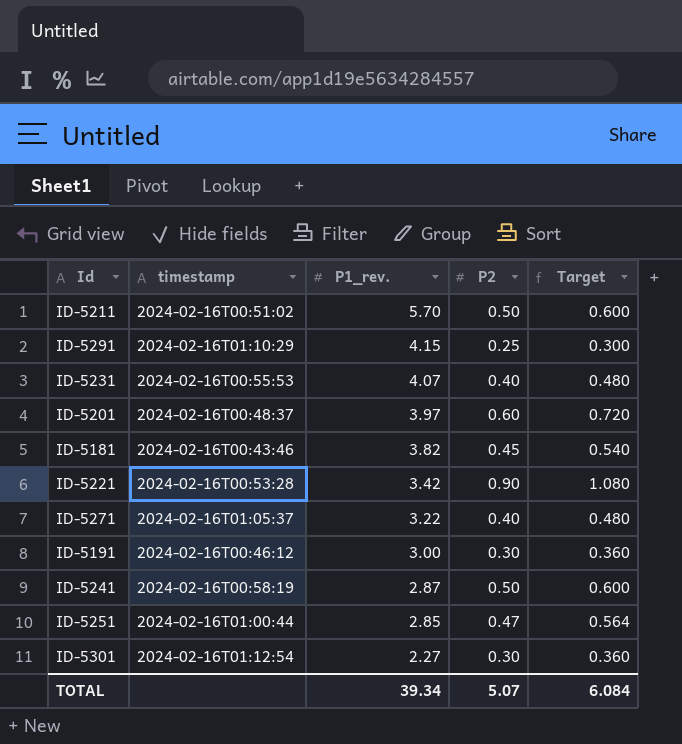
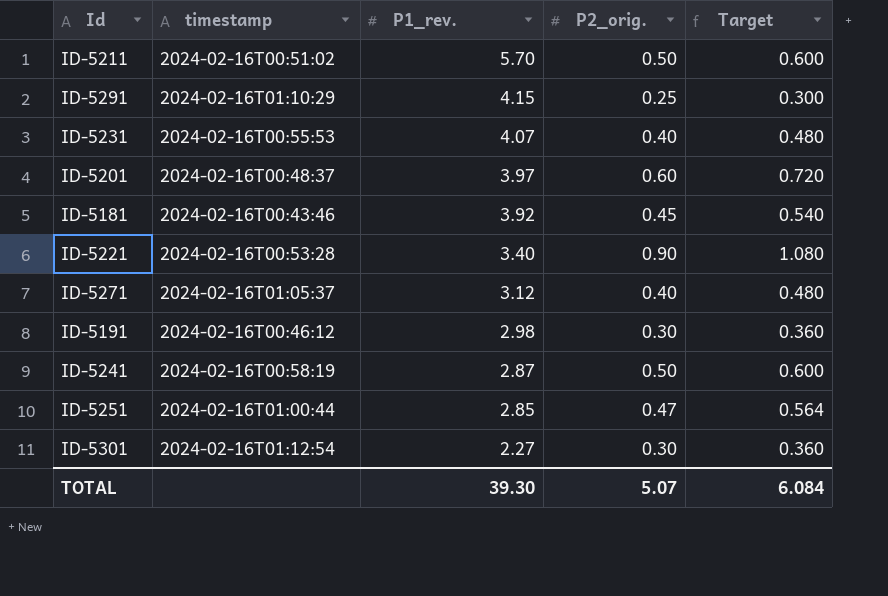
column name: P2 -> P2_orig.
ID-5181 | P1_rev.: 3.82 -> 3.92
ID-5221 | P1_rev.: 3.42 -> 3.40
ID-5271 | P1_rev.: 3.22 -> 3.12
ID-5191 | P1_rev.: 3.00 -> 2.98
TOTAL | P1_rev.: 39.34 -> 39.30

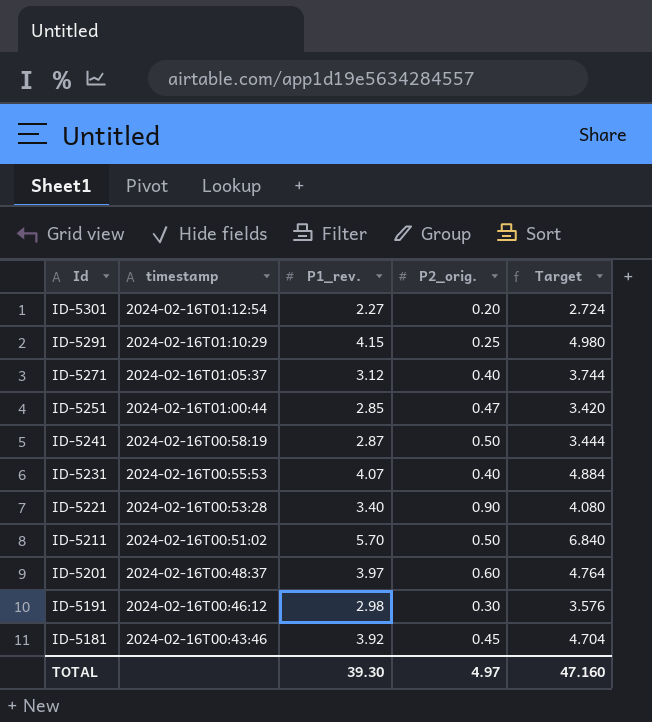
row order: P1_rev. descending -> Id descending
column Target | formula: [P2_orig.] * 1.2 -> [P1_rev.] * 1.2
ID-5301 | P2_orig.: 0.30 -> 0.20
TOTAL | P2_orig.: 5.07 -> 4.97
TOTAL | Target: 6.084 -> 47.160

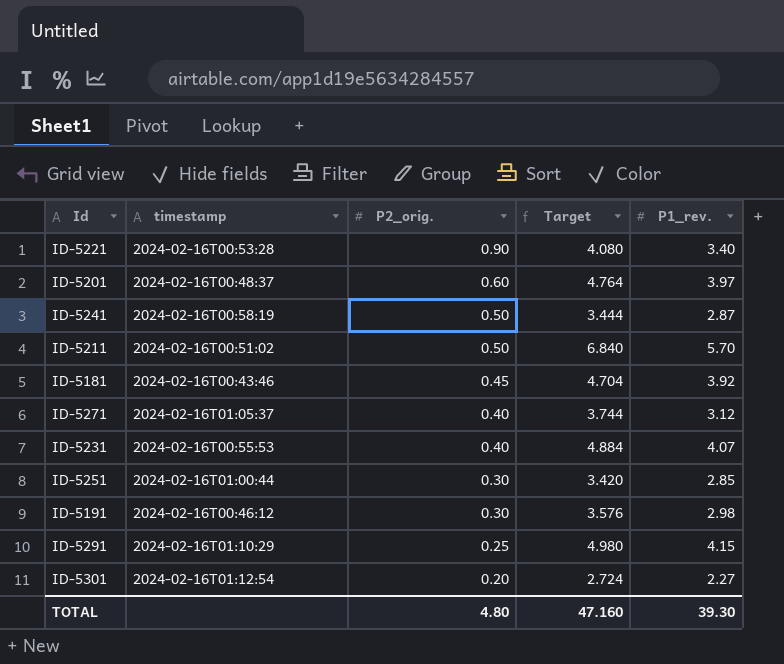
row order: Id descending -> P2_orig. descending
column P1_rev. | position: 3 -> 5
ID-5251 | P2_orig.: 0.47 -> 0.30
TOTAL | P2_orig.: 4.97 -> 4.80

